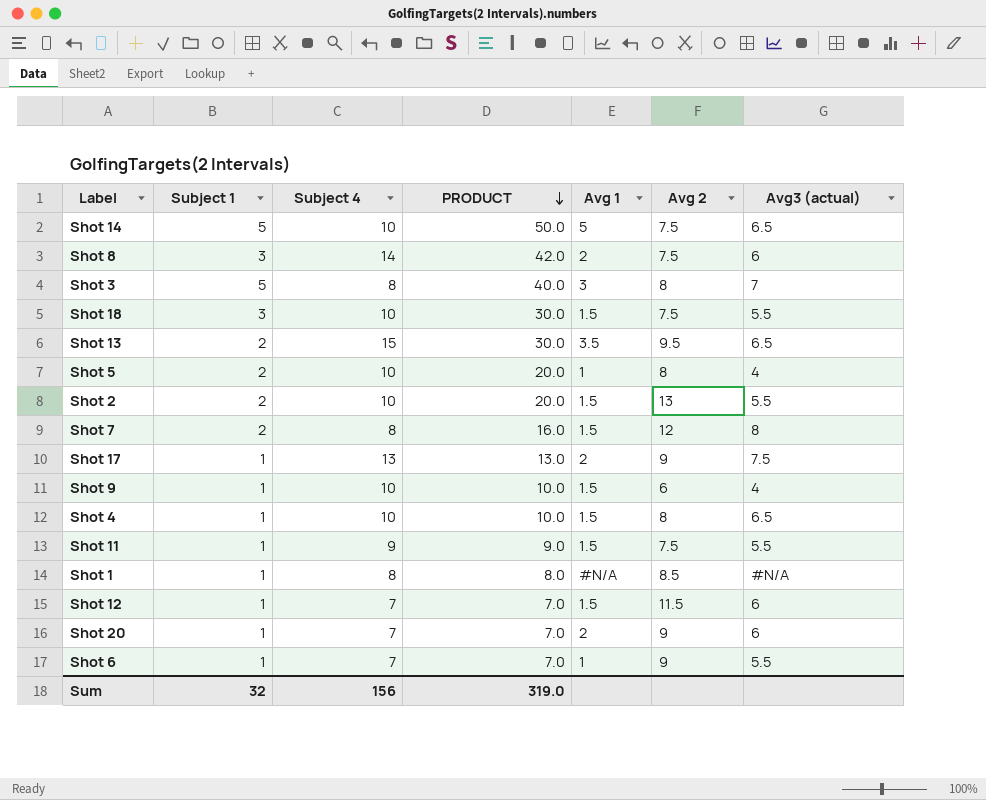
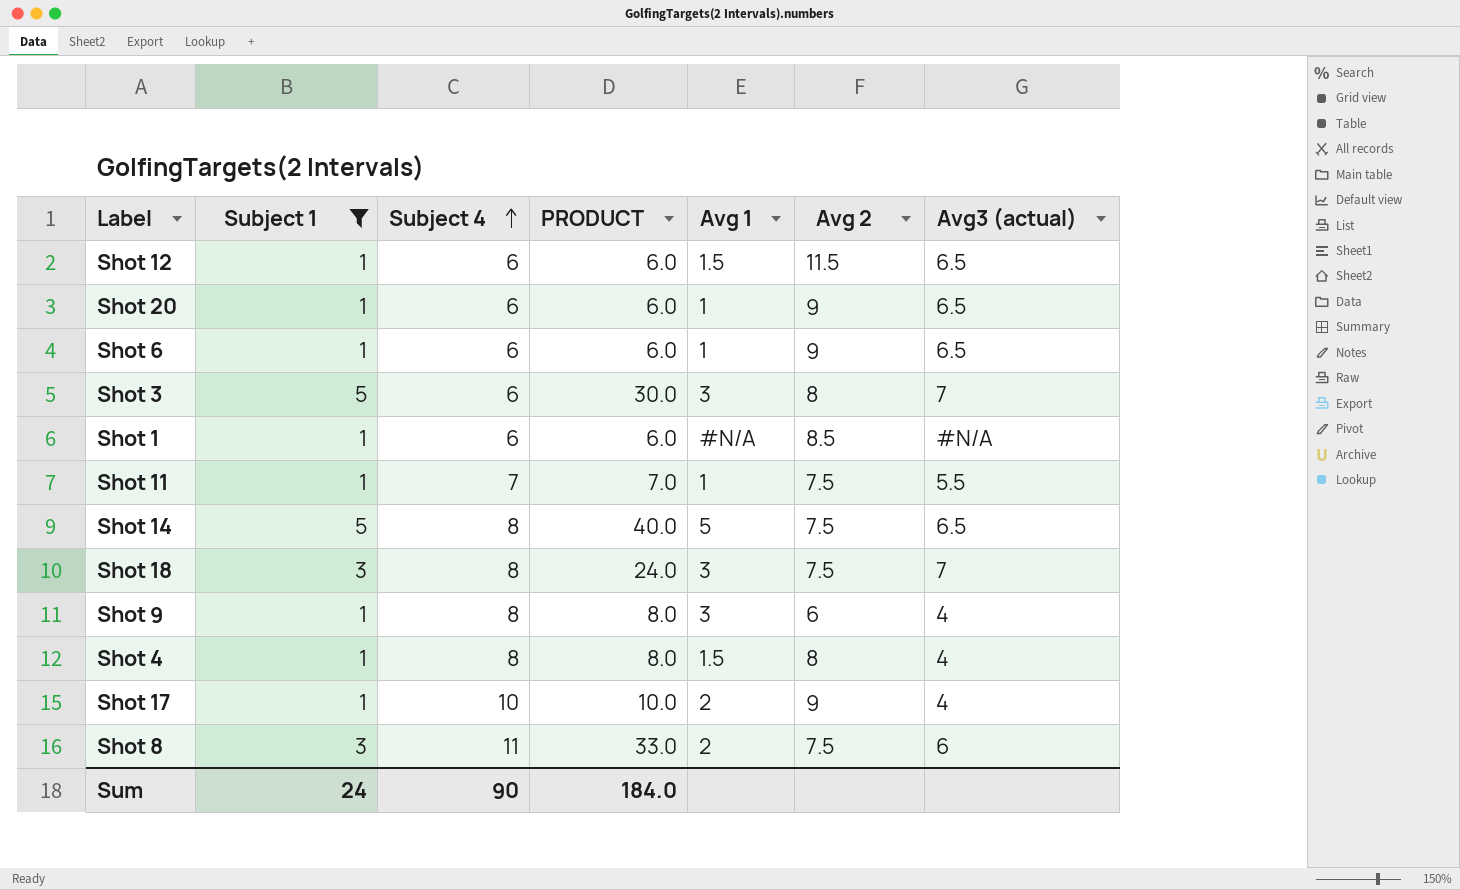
filter: none -> Subject 1 != 2
row order: PRODUCT descending -> Subject 4 ascending
Shot 12 | Subject 4: 7 -> 6
Shot 12 | PRODUCT: 7.0 -> 6.0
Shot 12 | Avg3 (actual): 6 -> 6.5
Shot 20 | Subject 4: 7 -> 6
Shot 20 | PRODUCT: 7.0 -> 6.0
Shot 20 | Avg 1: 2 -> 1
Shot 20 | Avg3 (actual): 6 -> 6.5
Shot 6 | Subject 4: 7 -> 6
Shot 6 | PRODUCT: 7.0 -> 6.0
Shot 6 | Avg3 (actual): 5.5 -> 6.5
Shot 3 | Subject 4: 8 -> 6
Shot 3 | PRODUCT: 40.0 -> 30.0
Shot 1 | Subject 4: 8 -> 6
Shot 1 | PRODUCT: 8.0 -> 6.0
Shot 11 | Subject 4: 9 -> 7
Shot 11 | PRODUCT: 9.0 -> 7.0
Shot 11 | Avg 1: 1.5 -> 1
Shot 14 | Subject 4: 10 -> 8
Shot 14 | PRODUCT: 50.0 -> 40.0
Shot 18 | Subject 4: 10 -> 8
Shot 18 | PRODUCT: 30.0 -> 24.0
Shot 18 | Avg 1: 1.5 -> 3
Shot 18 | Avg3 (actual): 5.5 -> 7
Shot 9 | Subject 4: 10 -> 8
Shot 9 | PRODUCT: 10.0 -> 8.0
Shot 9 | Avg 1: 1.5 -> 3
Shot 4 | Subject 4: 10 -> 8
Shot 4 | PRODUCT: 10.0 -> 8.0
Shot 4 | Avg3 (actual): 6.5 -> 4
Shot 17 | Subject 4: 13 -> 10
Shot 17 | PRODUCT: 13.0 -> 10.0
Shot 17 | Avg3 (actual): 7.5 -> 4
Shot 8 | Subject 4: 14 -> 11
Shot 8 | PRODUCT: 42.0 -> 33.0
Sum | Subject 1: 32 -> 24
Sum | Subject 4: 156 -> 90
Sum | PRODUCT: 319.0 -> 184.0

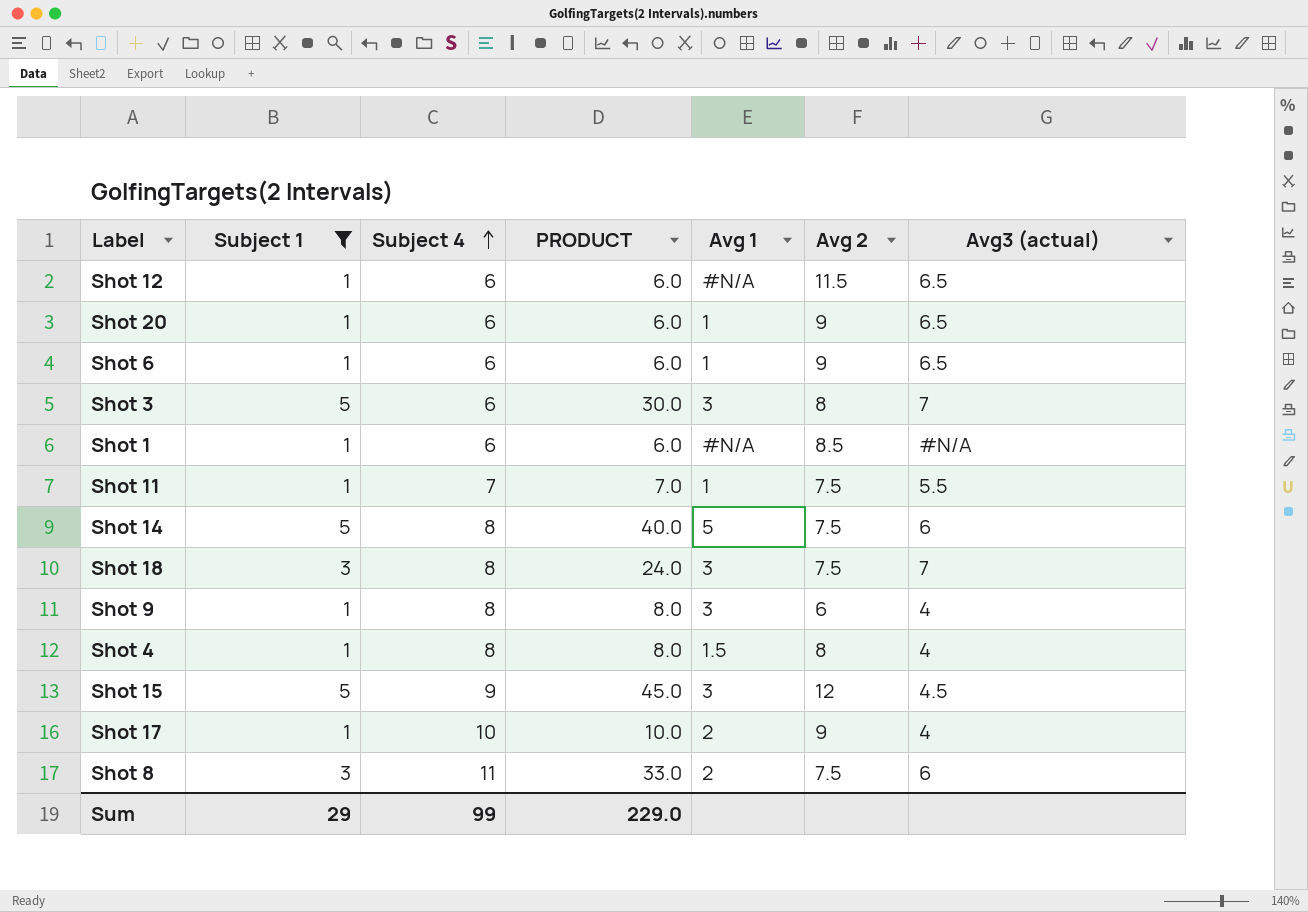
Shot 12 | Avg 1: 1.5 -> #N/A
Shot 14 | Avg3 (actual): 6.5 -> 6
row Shot 15: none -> 5 | 9 | 45.0 | 3 | 12 | 4.5
Sum | Subject 1: 24 -> 29
Sum | Subject 4: 90 -> 99
Sum | PRODUCT: 184.0 -> 229.0

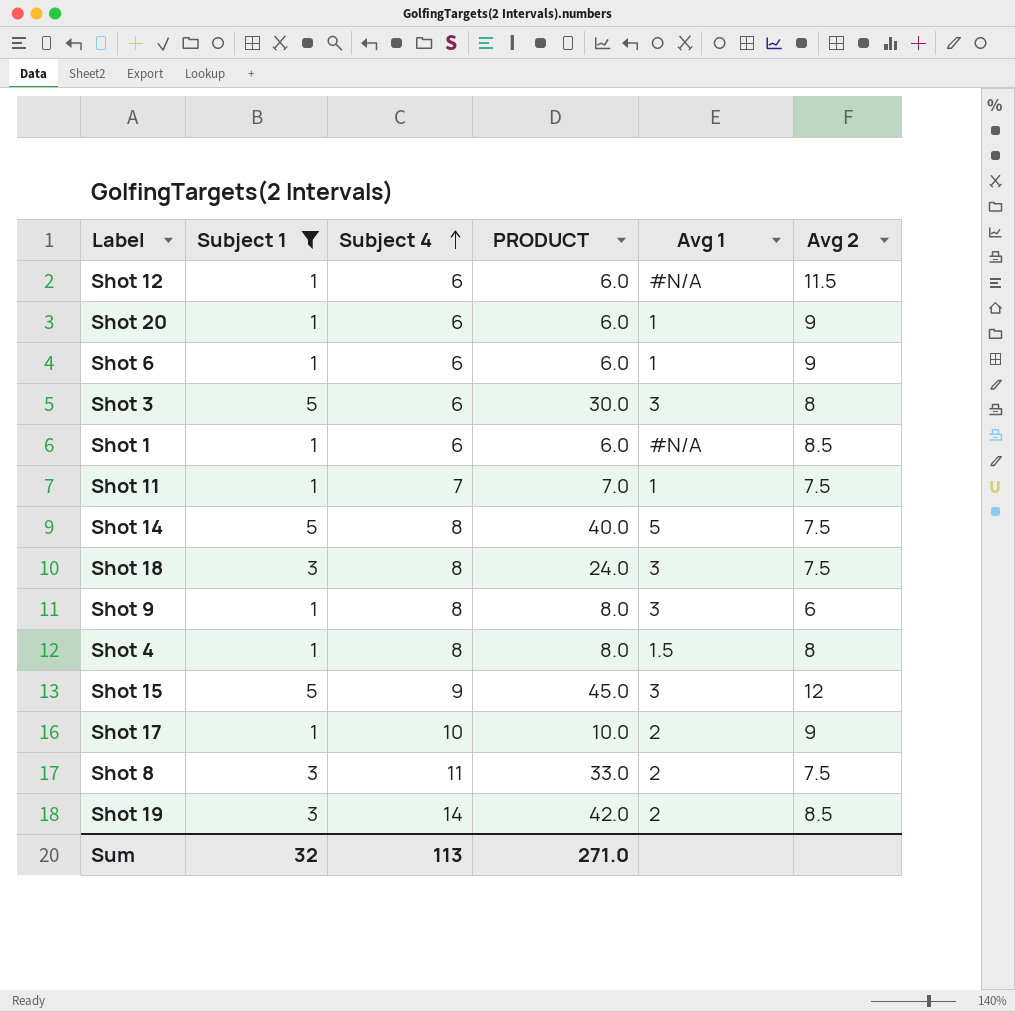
column Avg3 (actual) | position: 7 -> none
row Shot 19: none -> 3 | 14 | 42.0 | 2 | 8.5
Sum | Subject 1: 29 -> 32
Sum | Subject 4: 99 -> 113
Sum | PRODUCT: 229.0 -> 271.0

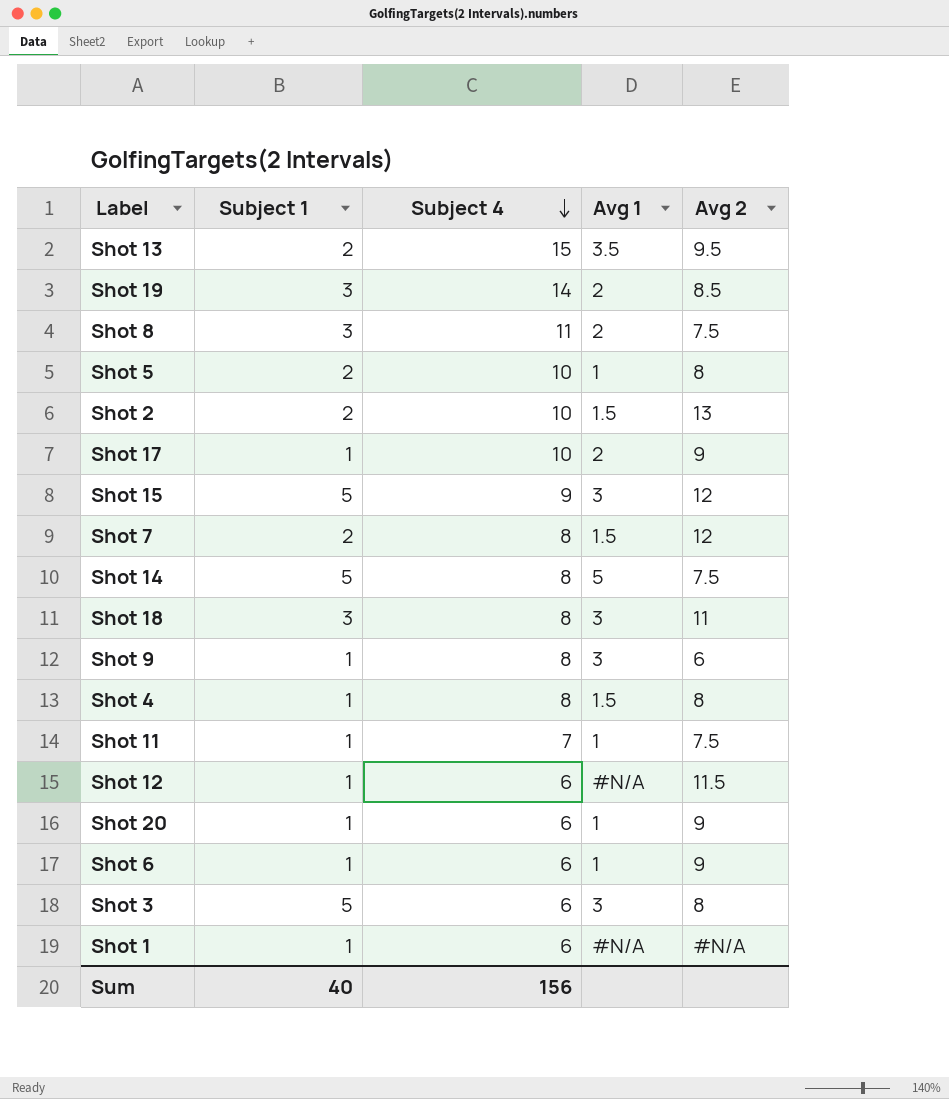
filter: Subject 1 != 2 -> none
row order: Subject 4 ascending -> Subject 4 descending
column PRODUCT | formula: [Subject 1] * [Subject 4] -> none
Shot 18 | Avg 2: 7.5 -> 11
Shot 1 | Avg 2: 8.5 -> #N/A
Sum | Subject 1: 32 -> 40
Sum | Subject 4: 113 -> 156

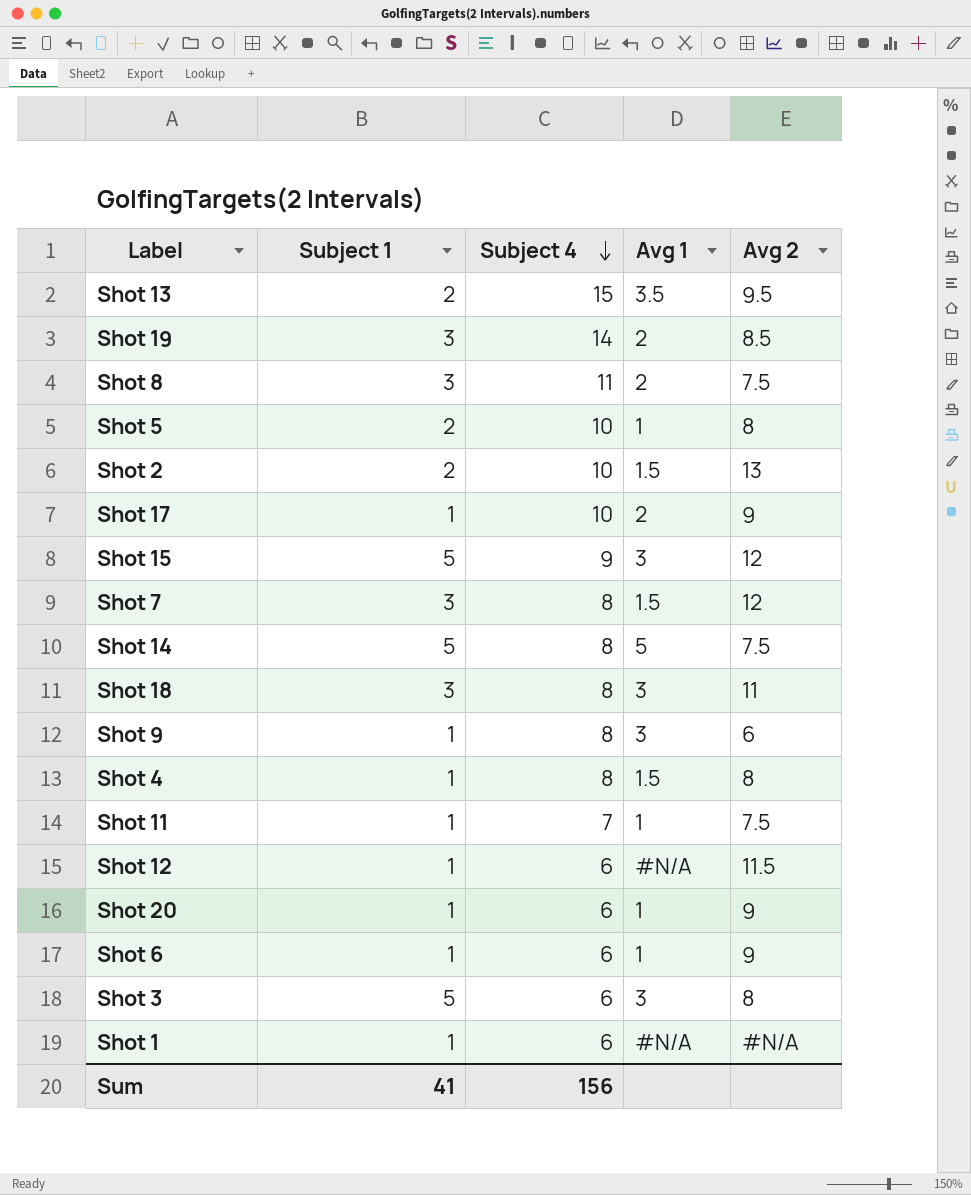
Shot 7 | Subject 1: 2 -> 3
Sum | Subject 1: 40 -> 41

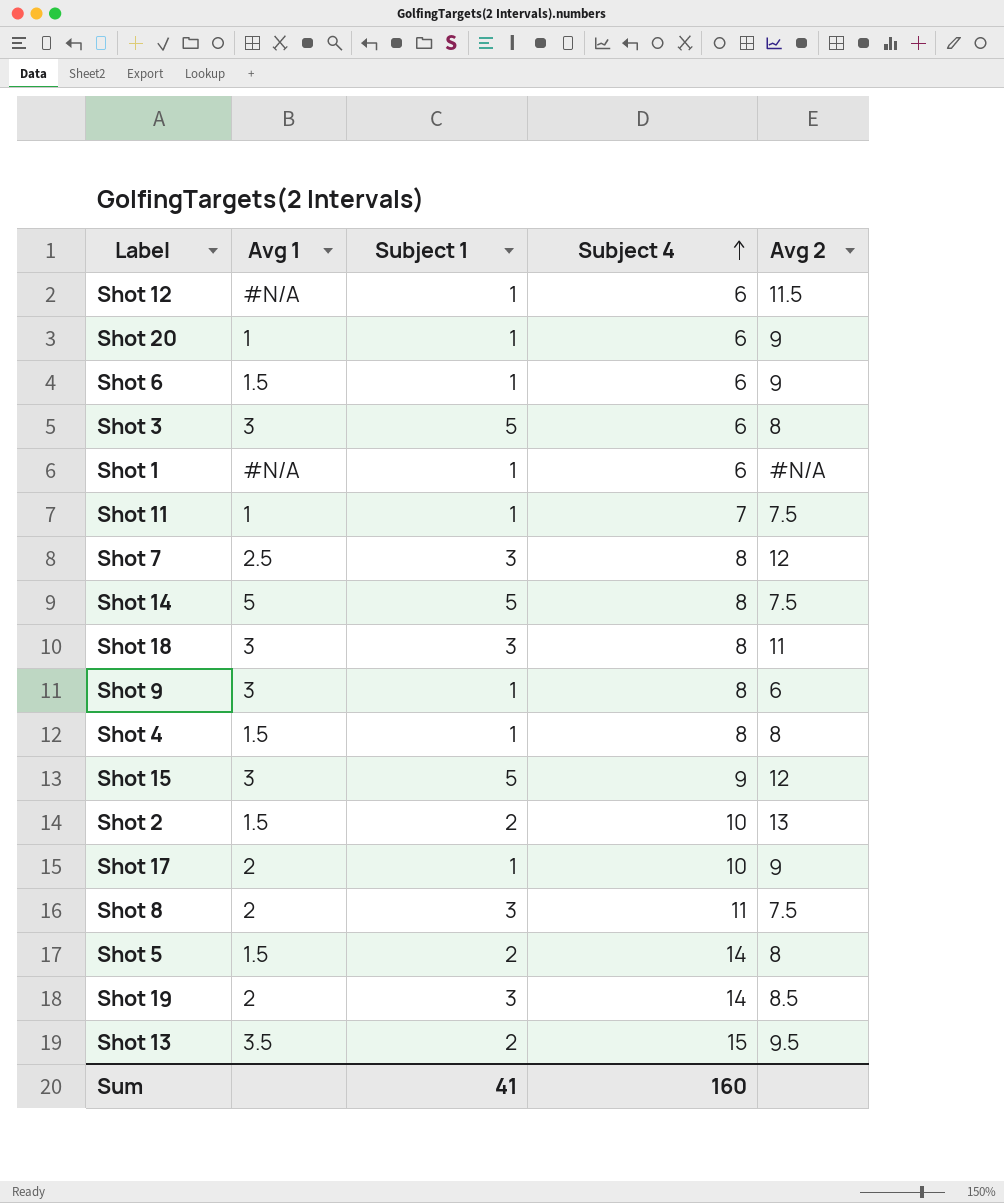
row order: Subject 4 descending -> Subject 4 ascending
column Avg 1 | position: 4 -> 2
Shot 6 | Avg 1: 1 -> 1.5
Shot 7 | Avg 1: 1.5 -> 2.5
Shot 5 | Avg 1: 1 -> 1.5
Shot 5 | Subject 4: 10 -> 14
Sum | Subject 4: 156 -> 160

